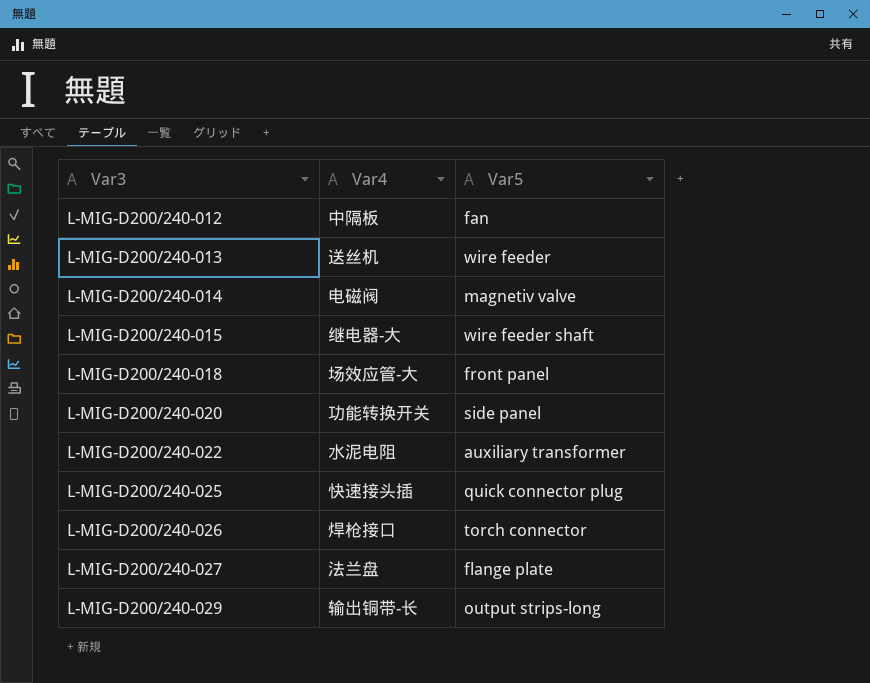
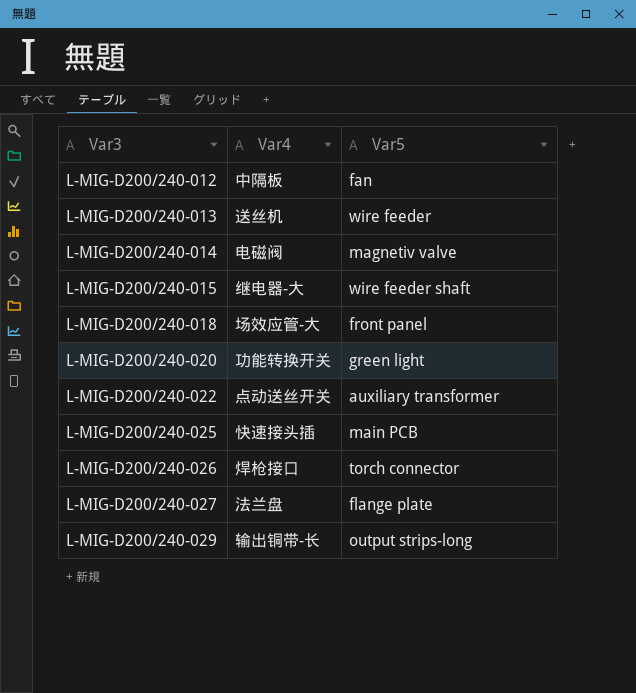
L-MIG-D200/240-020 | Var5: side panel -> green light
L-MIG-D200/240-022 | Var4: 水泥电阻 -> 点动送丝开关
L-MIG-D200/240-025 | Var5: quick connector plug -> main PCB

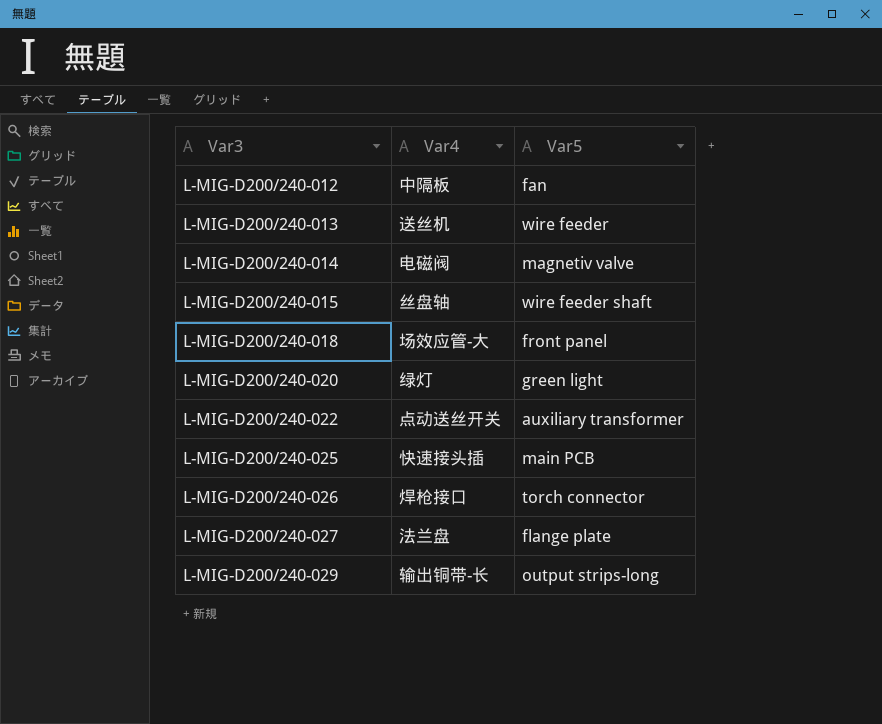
L-MIG-D200/240-015 | Var4: 继电器-大 -> 丝盘轴
L-MIG-D200/240-020 | Var4: 功能转换开关 -> 绿灯

